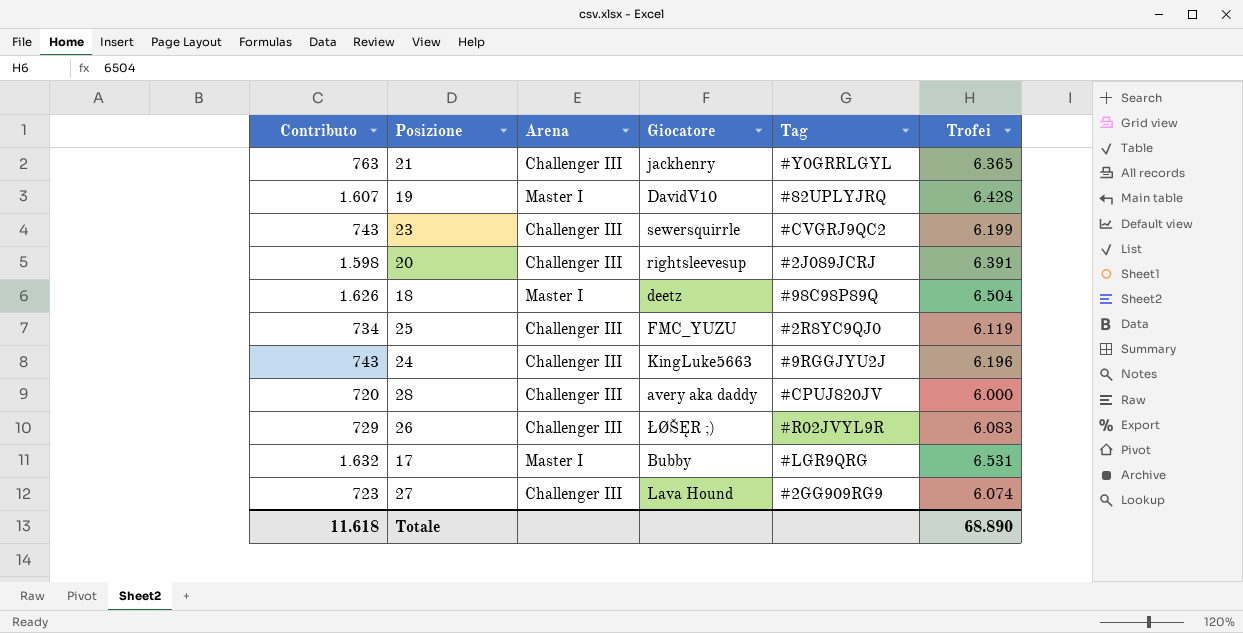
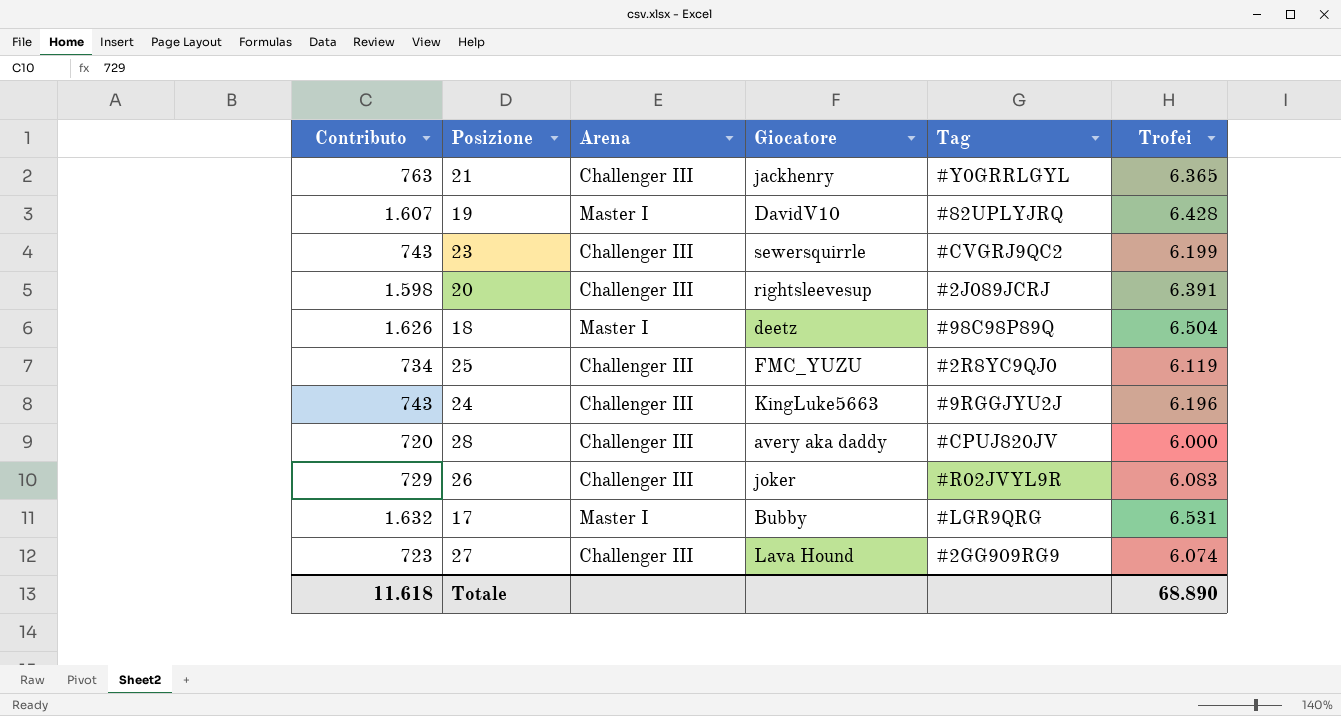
26 | Giocatore: ŁØŠĘR ;) -> joker

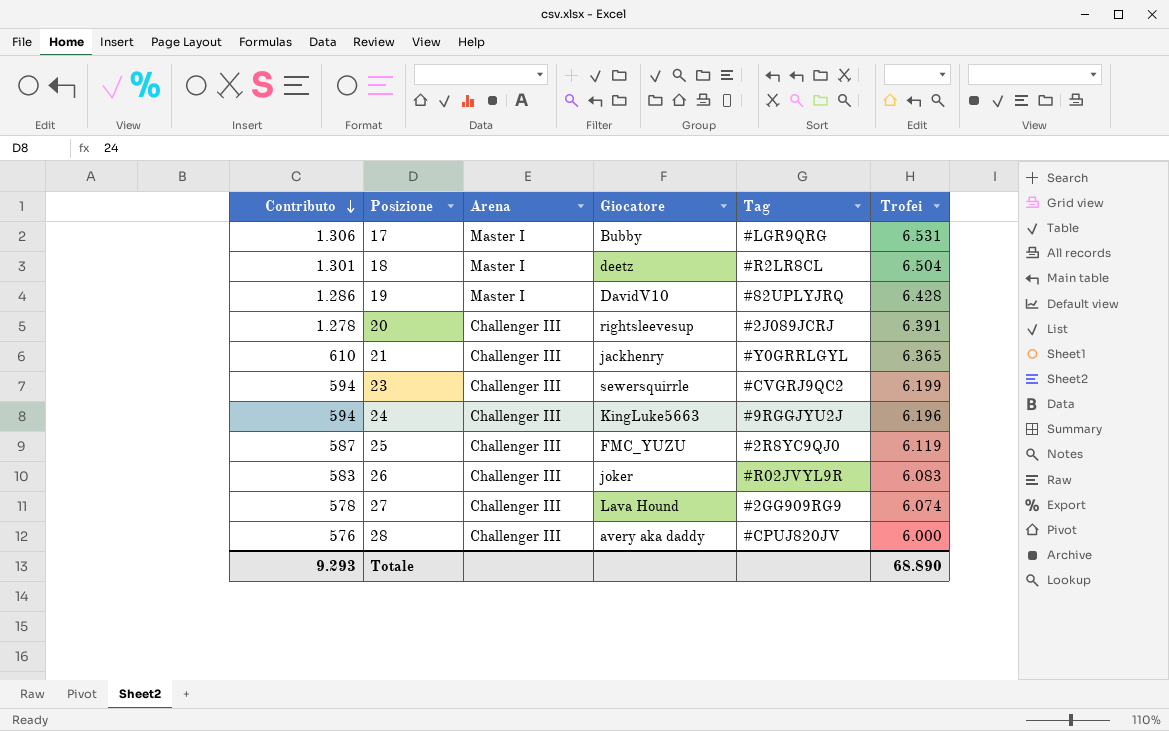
row order: none -> Contributo descending
17 | Contributo: 1.632 -> 1.306
18 | Contributo: 1.626 -> 1.301
18 | Tag: #98C98P89Q -> #R2LR8CL
19 | Contributo: 1.607 -> 1.286
20 | Contributo: 1.598 -> 1.278
21 | Contributo: 763 -> 610
23 | Contributo: 743 -> 594
24 | Contributo: 743 -> 594
25 | Contributo: 734 -> 587
26 | Contributo: 729 -> 583
27 | Contributo: 723 -> 578
28 | Contributo: 720 -> 576
Totale | Contributo: 11.618 -> 9.293

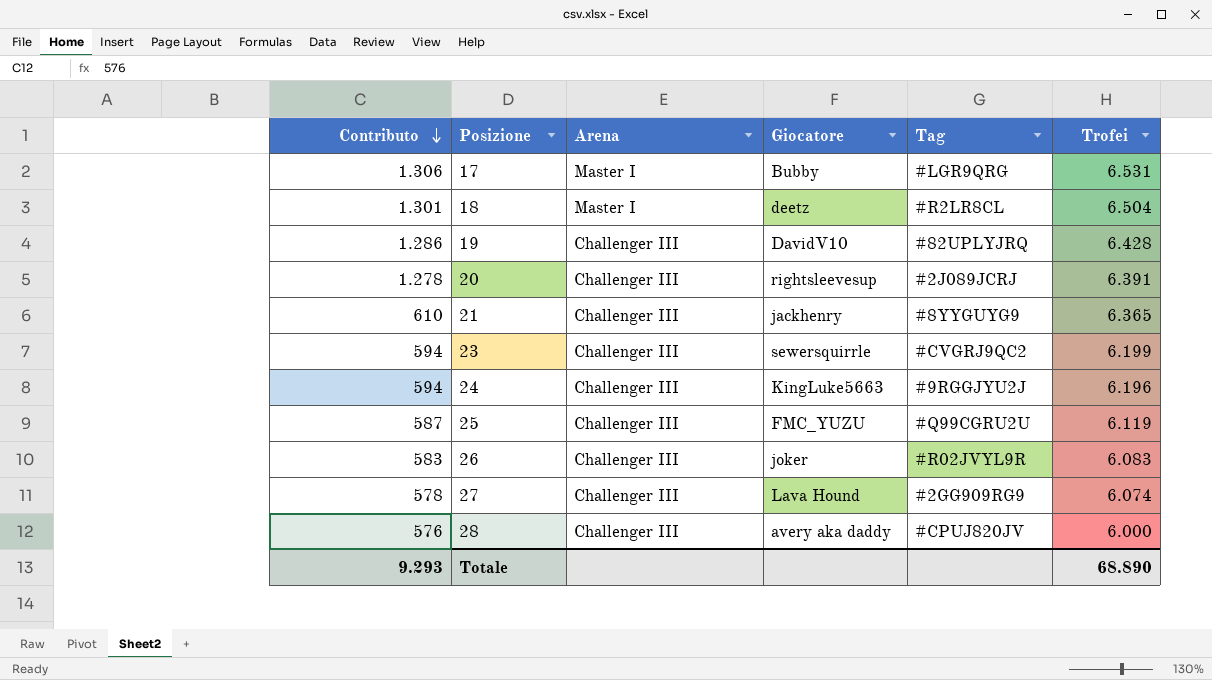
19 | Arena: Master I -> Challenger III
21 | Tag: #Y0GRRLGYL -> #8YYGUYG9
25 | Tag: #2R8YC9QJ0 -> #Q99CGRU2U

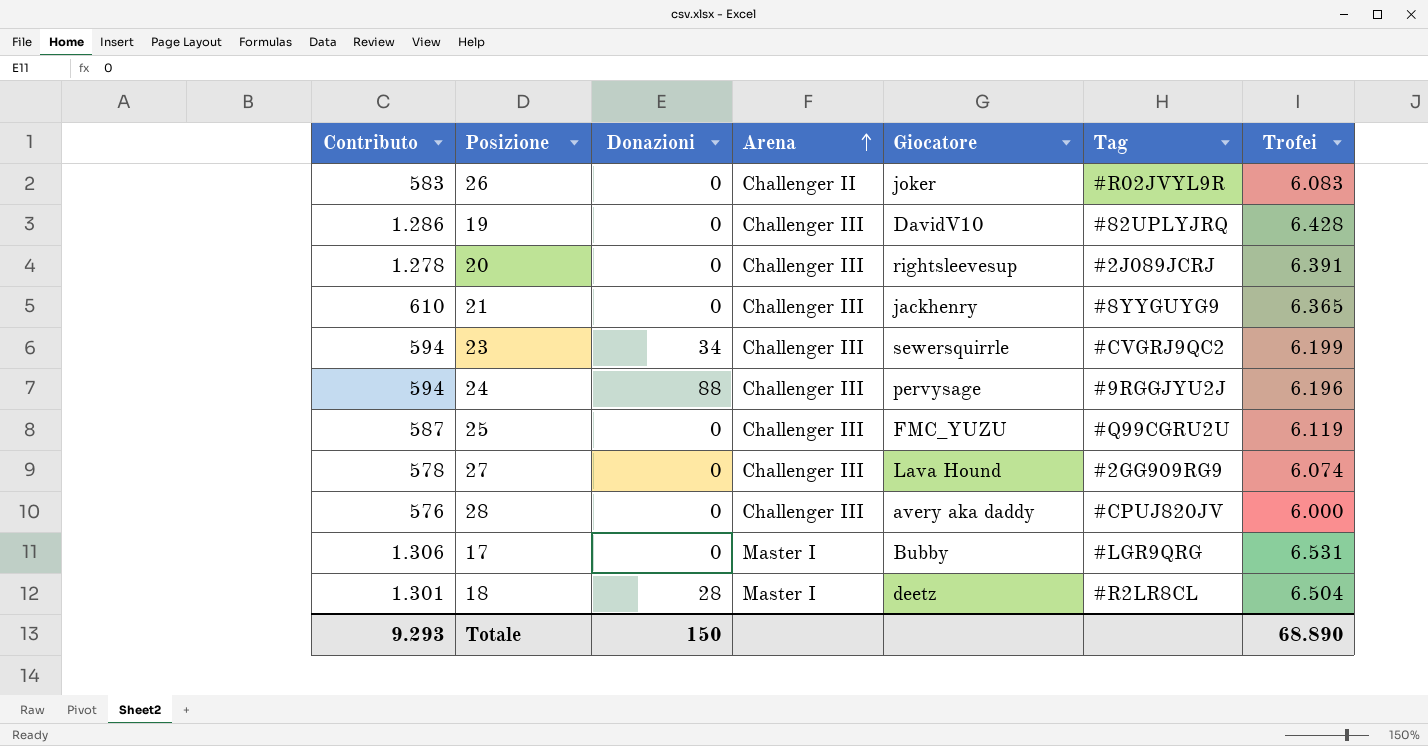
row order: Contributo descending -> Arena ascending
column Donazioni | position: none -> 3
26 | Arena: Challenger III -> Challenger II
24 | Giocatore: KingLuke5663 -> pervysage

